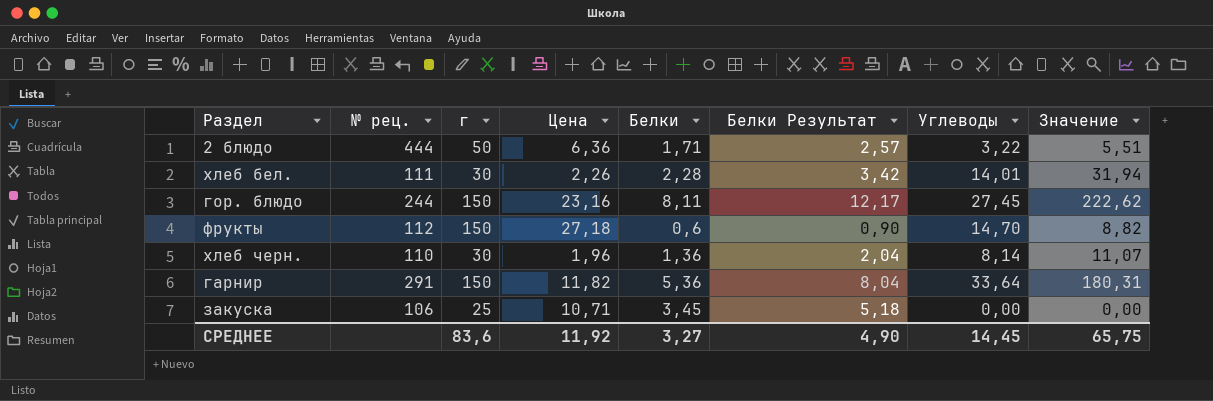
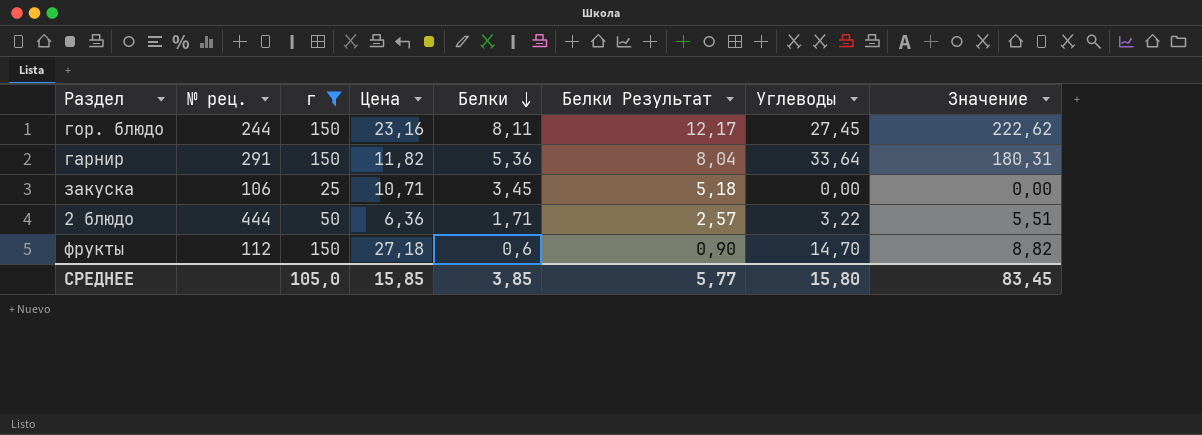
filter: none -> г != 30
row order: none -> Белки descending
СРЕДНЕЕ | г: 83,6 -> 105,0
СРЕДНЕЕ | Цена: 11,92 -> 15,85
СРЕДНЕЕ | Белки: 3,27 -> 3,85
СРЕДНЕЕ | Белки Результат: 4,90 -> 5,77
СРЕДНЕЕ | Углеводы: 14,45 -> 15,80
СРЕДНЕЕ | Значение: 65,75 -> 83,45

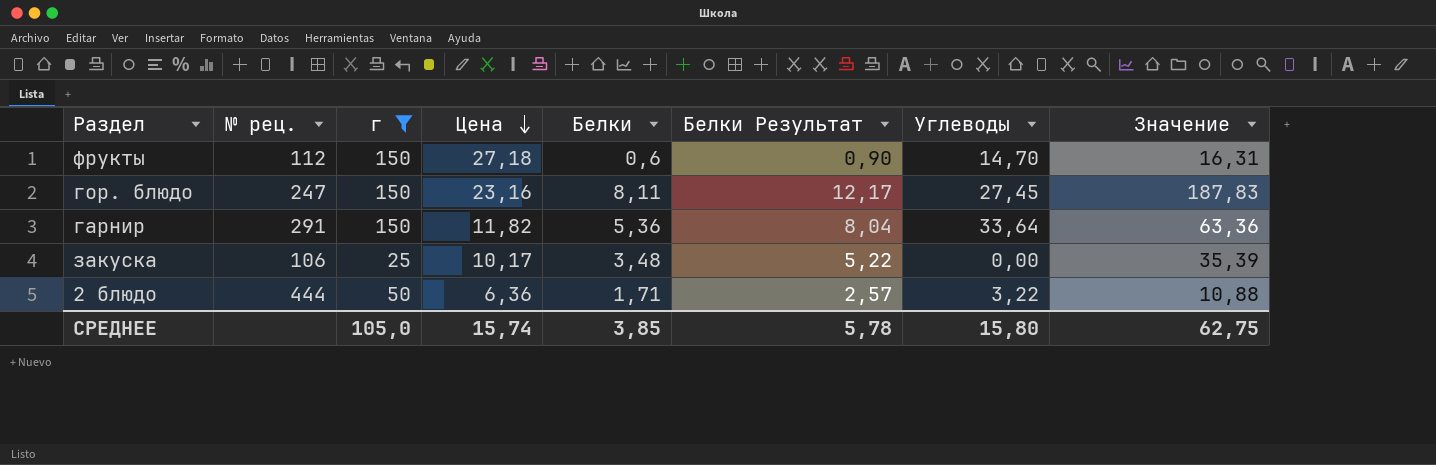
row order: Белки descending -> Цена descending
column Значение | formula: [Белки] * [Углеводы] -> [Цена] * [Белки]
гор. блюдо | № рец.: 244 -> 247
закуска | Цена: 10,71 -> 10,17
закуска | Белки: 3,45 -> 3,48
закуска | Белки Результат: 5,18 -> 5,22
СРЕДНЕЕ | Цена: 15,85 -> 15,74
СРЕДНЕЕ | Белки Результат: 5,77 -> 5,78
СРЕДНЕЕ | Значение: 83,45 -> 62,75

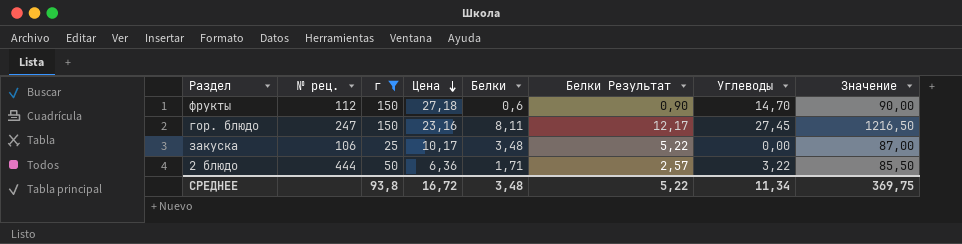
column Значение | formula: [Цена] * [Белки] -> [г] * [Белки]
row гарнир: 291 | 150 | 11,82 | 5,36 | 8,04 | 33,64 | 63,36 -> none
СРЕДНЕЕ | г: 105,0 -> 93,8
СРЕДНЕЕ | Цена: 15,74 -> 16,72
СРЕДНЕЕ | Белки: 3,85 -> 3,48
СРЕДНЕЕ | Белки Результат: 5,78 -> 5,22
СРЕДНЕЕ | Углеводы: 15,80 -> 11,34
СРЕДНЕЕ | Значение: 62,75 -> 369,75

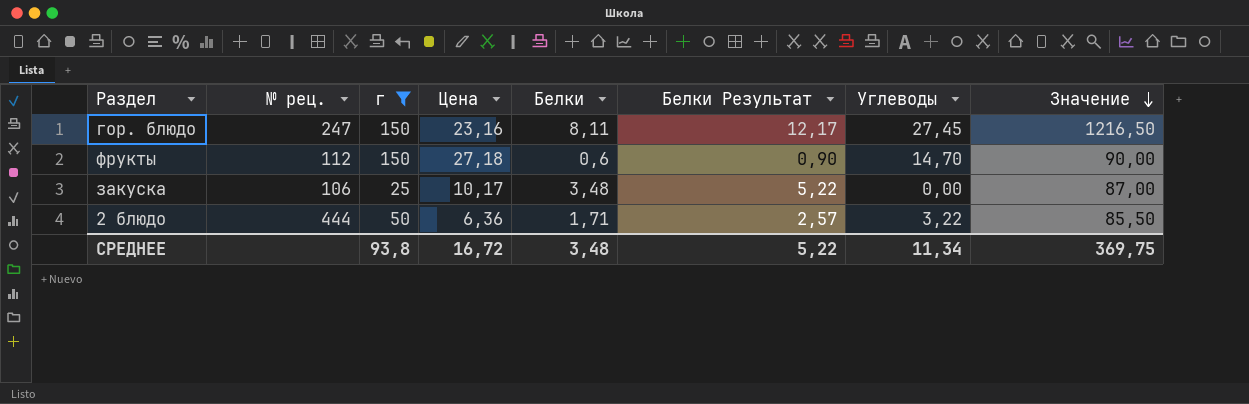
row order: Цена descending -> Значение descending

